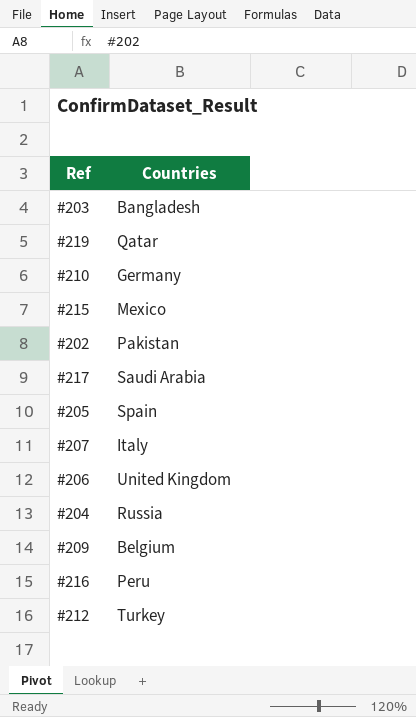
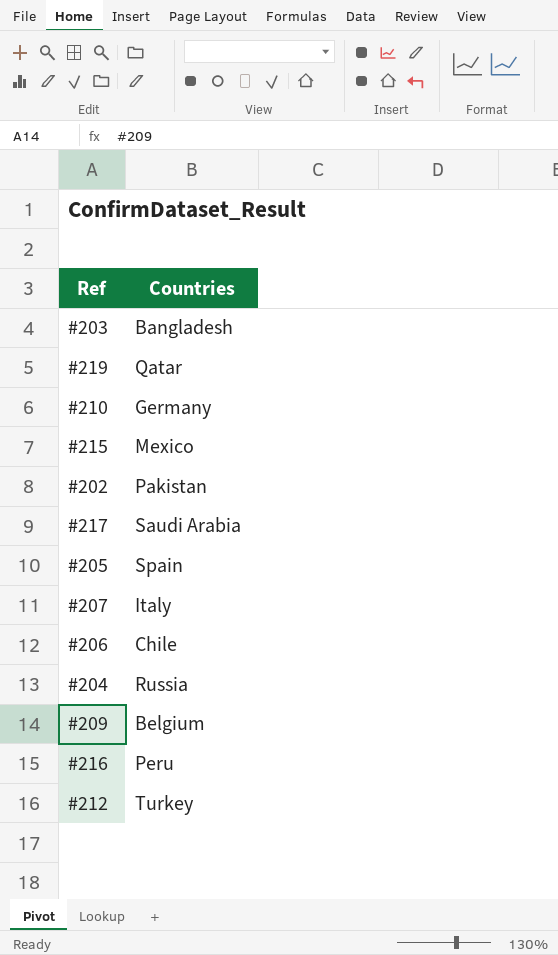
#206 | Countries: United Kingdom -> Chile

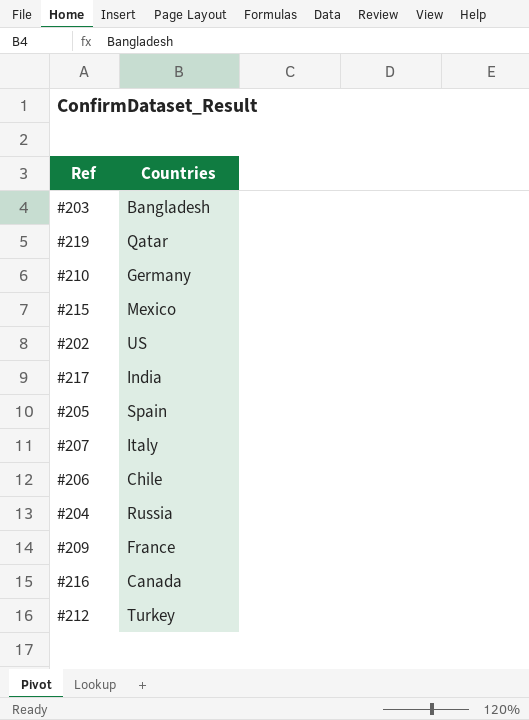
#202 | Countries: Pakistan -> US
#217 | Countries: Saudi Arabia -> India
#209 | Countries: Belgium -> France
#216 | Countries: Peru -> Canada

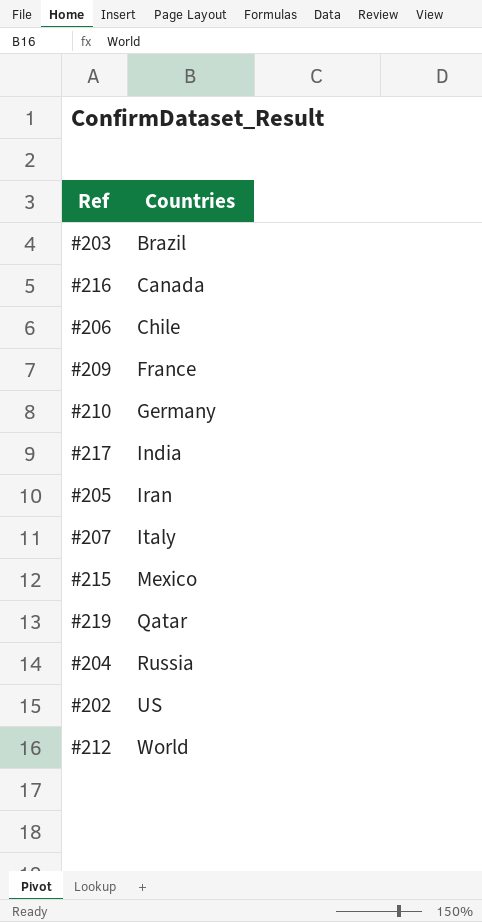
row order: none -> Countries ascending
#203 | Countries: Bangladesh -> Brazil
#205 | Countries: Spain -> Iran
#212 | Countries: Turkey -> World

